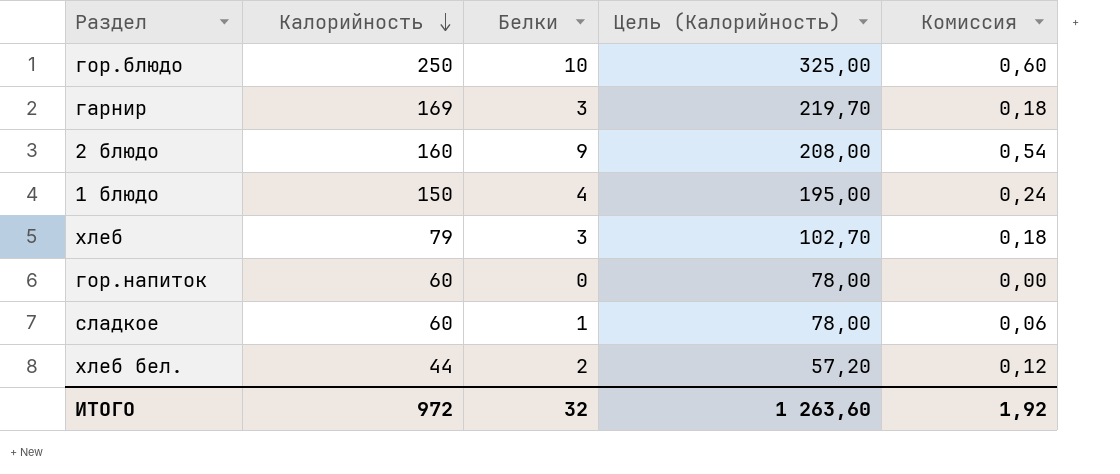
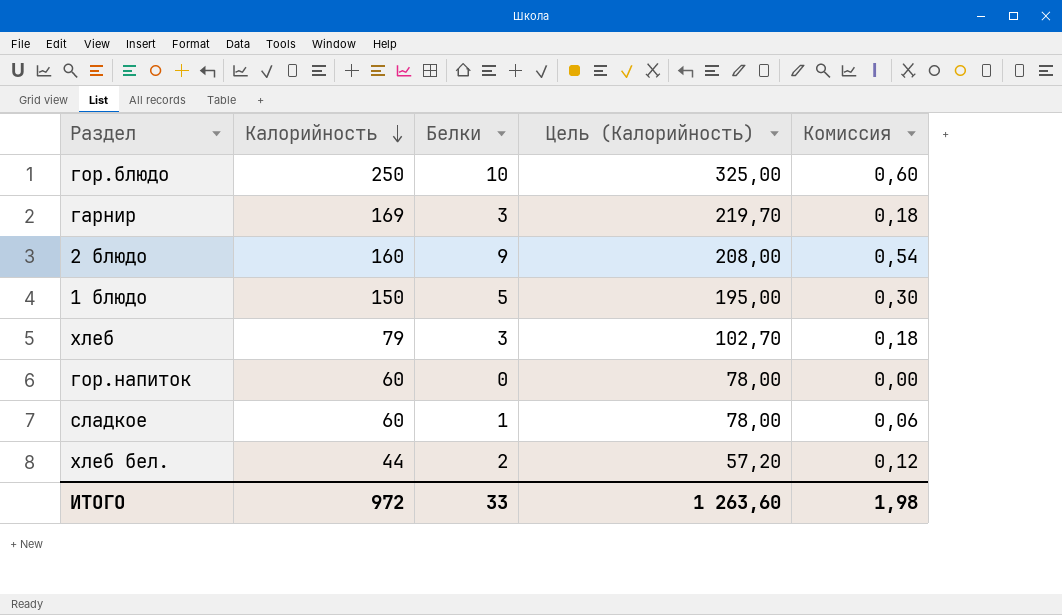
1 блюдо | Белки: 4 -> 5
1 блюдо | Комиссия: 0,24 -> 0,30
ИТОГО | Белки: 32 -> 33
ИТОГО | Комиссия: 1,92 -> 1,98

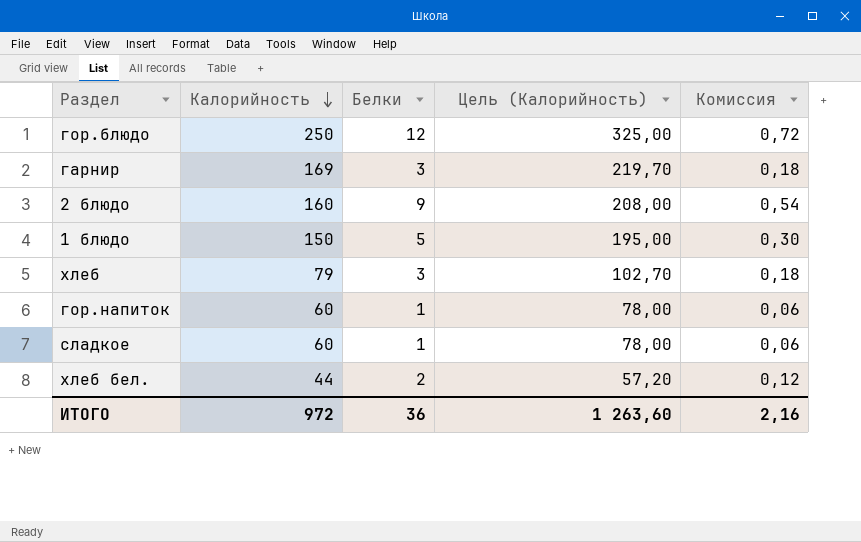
гор.блюдо | Белки: 10 -> 12
гор.блюдо | Комиссия: 0,60 -> 0,72
гор.напиток | Белки: 0 -> 1
гор.напиток | Комиссия: 0,00 -> 0,06
ИТОГО | Белки: 33 -> 36
ИТОГО | Комиссия: 1,98 -> 2,16

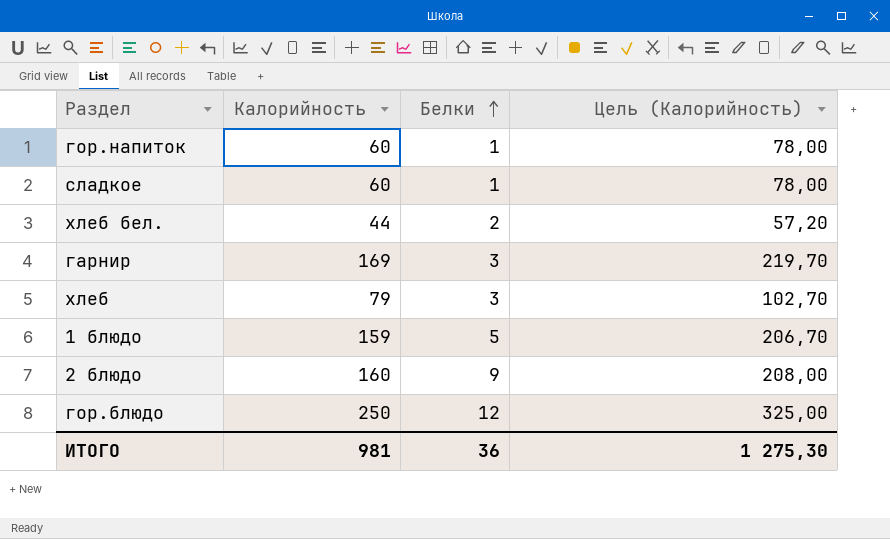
row order: Калорийность descending -> Белки ascending
column Комиссия | formula: [Белки] * 0,06 -> none
1 блюдо | Калорийность: 150 -> 159
1 блюдо | Цель (Калорийность): 195,00 -> 206,70
ИТОГО | Калорийность: 972 -> 981
ИТОГО | Цель (Калорийность): 1 263,60 -> 1 275,30

